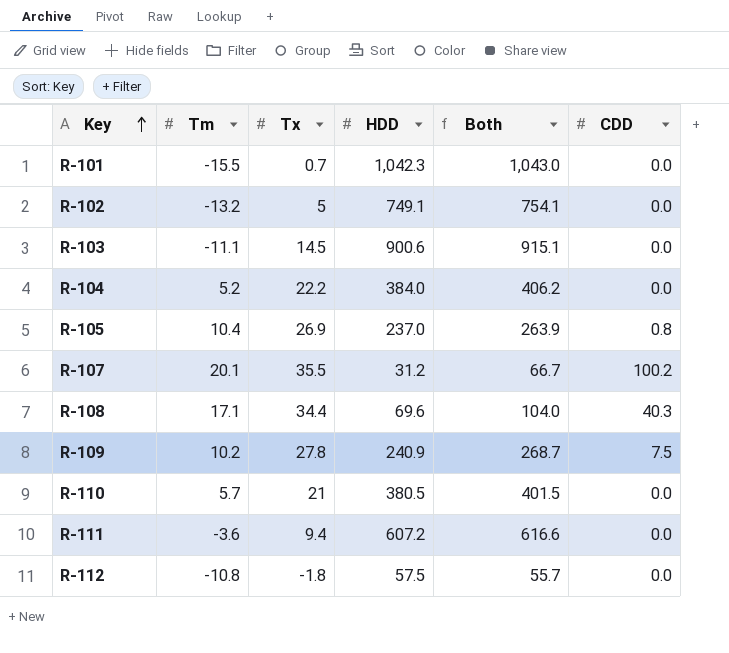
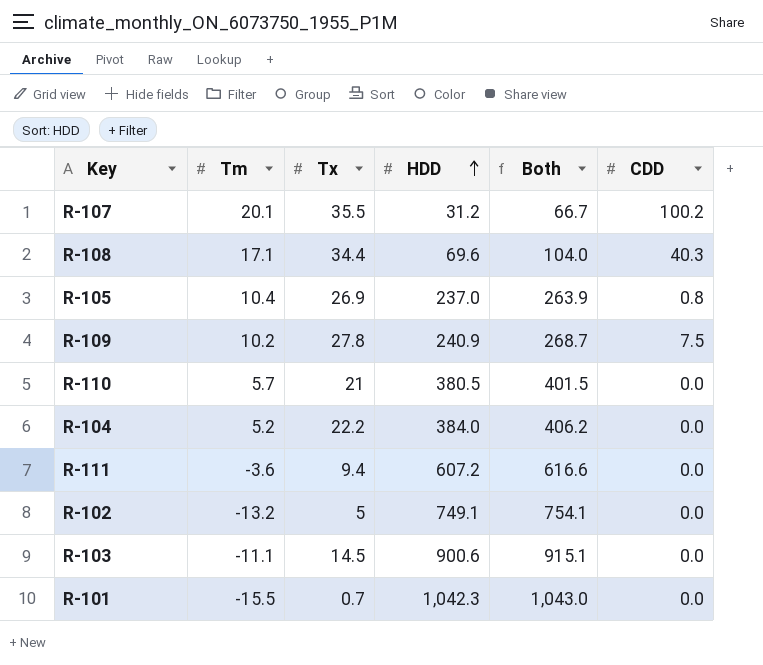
row order: Key ascending -> HDD ascending
row R-112: -10.8 | -1.8 | 57.5 | 55.7 | 0.0 -> none

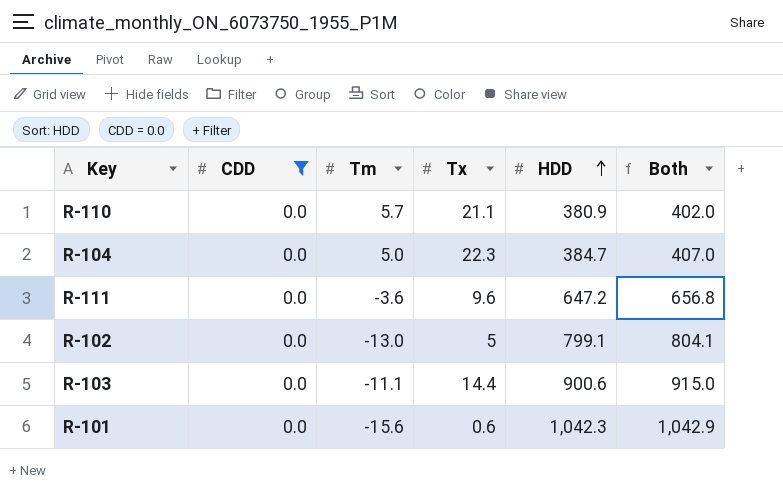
filter: none -> CDD = 0.0
column CDD | position: 6 -> 2
R-110 | Tx: 21 -> 21.1
R-110 | HDD: 380.5 -> 380.9
R-110 | Both: 401.5 -> 402.0
R-104 | Tm: 5.2 -> 5.0
R-104 | Tx: 22.2 -> 22.3
R-104 | HDD: 384.0 -> 384.7
R-104 | Both: 406.2 -> 407.0
R-111 | Tx: 9.4 -> 9.6
R-111 | HDD: 607.2 -> 647.2
R-111 | Both: 616.6 -> 656.8
R-102 | Tm: -13.2 -> -13.0
R-102 | HDD: 749.1 -> 799.1
R-102 | Both: 754.1 -> 804.1
R-103 | Tx: 14.5 -> 14.4
R-103 | Both: 915.1 -> 915.0
R-101 | Tm: -15.5 -> -15.6
R-101 | Tx: 0.7 -> 0.6
R-101 | Both: 1,043.0 -> 1,042.9

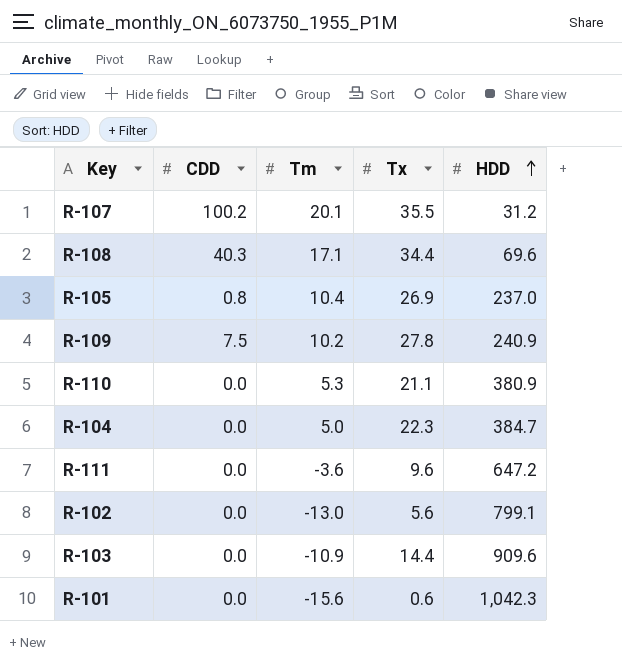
filter: CDD = 0.0 -> none
column Both | formula: [Tx] + [HDD] -> none
R-110 | Tm: 5.7 -> 5.3
R-102 | Tx: 5 -> 5.6
R-103 | Tm: -11.1 -> -10.9
R-103 | HDD: 900.6 -> 909.6

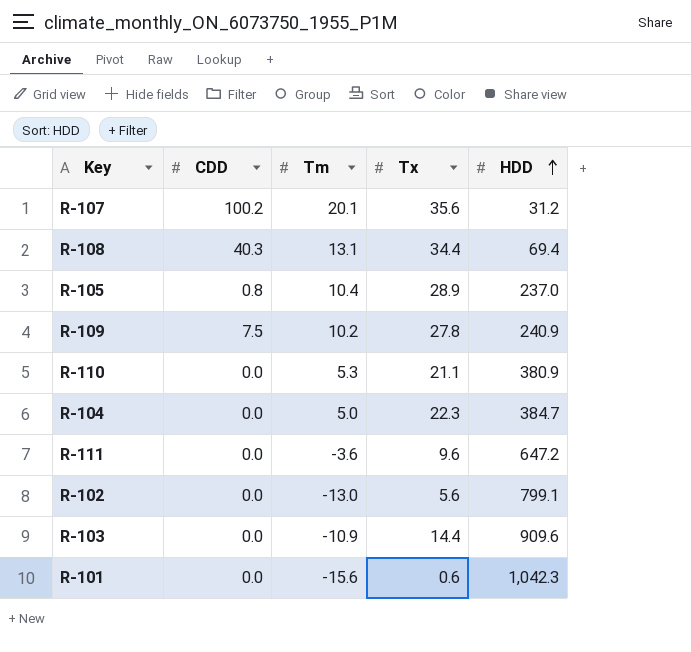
R-107 | Tx: 35.5 -> 35.6
R-108 | Tm: 17.1 -> 13.1
R-108 | HDD: 69.6 -> 69.4
R-105 | Tx: 26.9 -> 28.9

